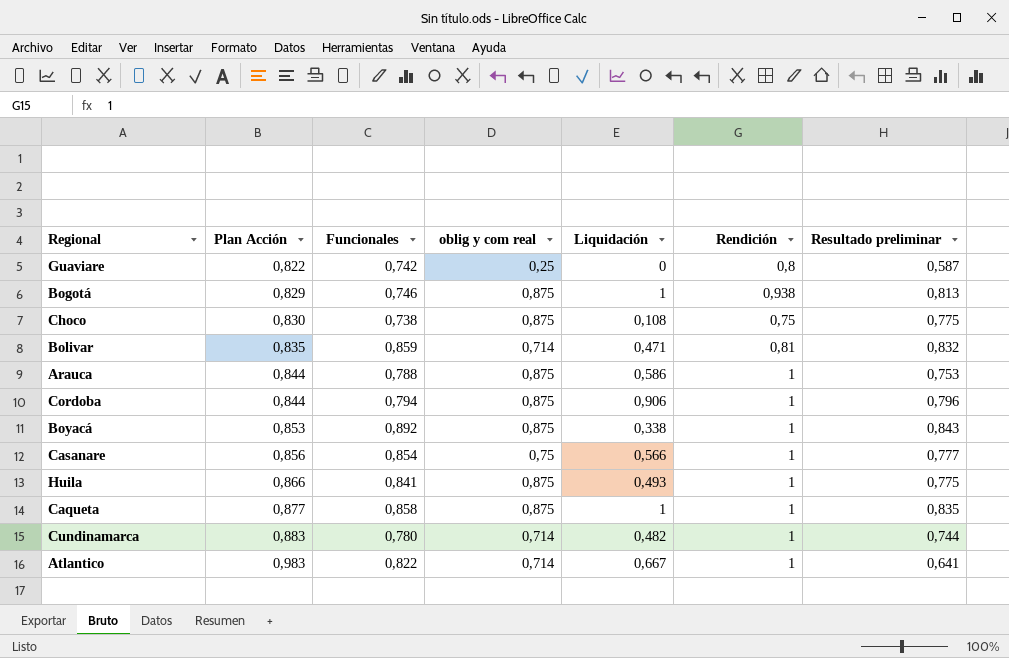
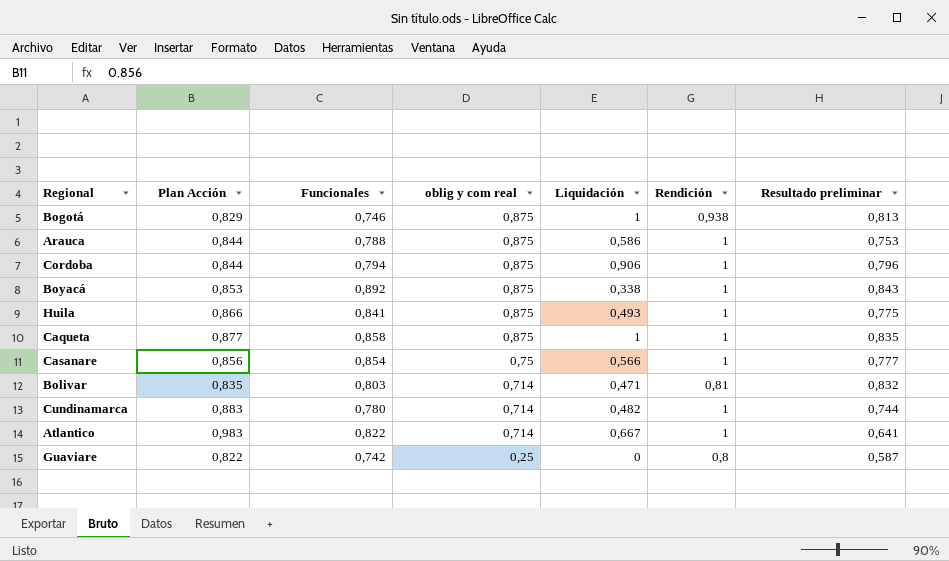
row order: Plan Acción ascending -> oblig y com real descending
row Choco: 0,830 | 0,738 | 0,875 | 0,108 | 0,75 | 0,775 -> none
Bolivar | Funcionales: 0,859 -> 0,803

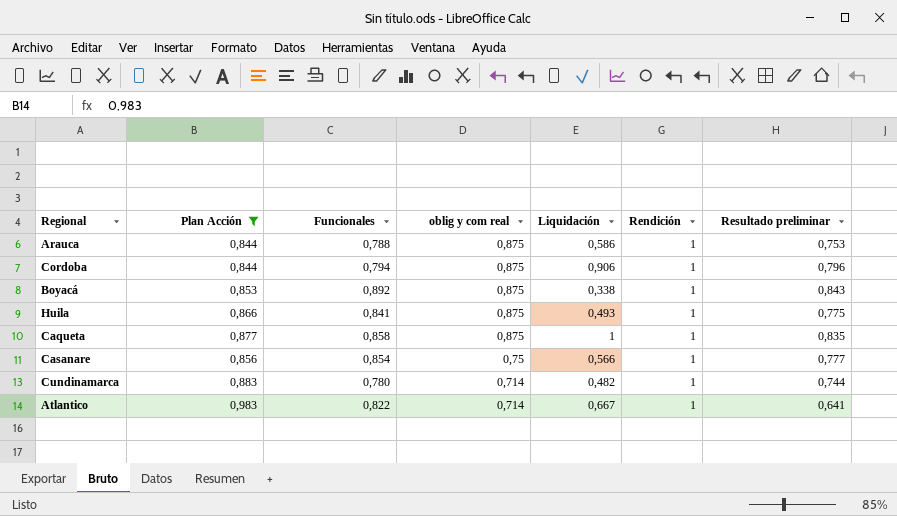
filter: none -> Plan Acción >= 0,844

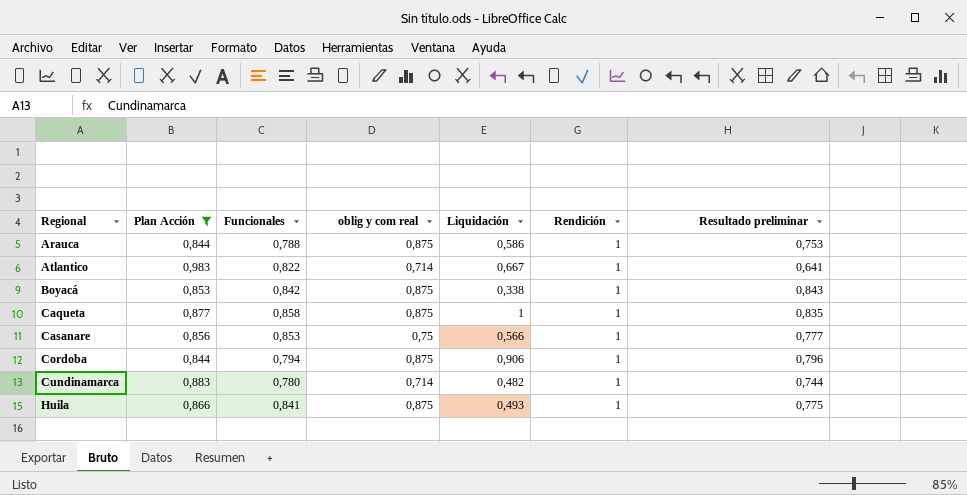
row order: oblig y com real descending -> Regional ascending
Boyacá | Funcionales: 0,892 -> 0,842
Casanare | Funcionales: 0,854 -> 0,853

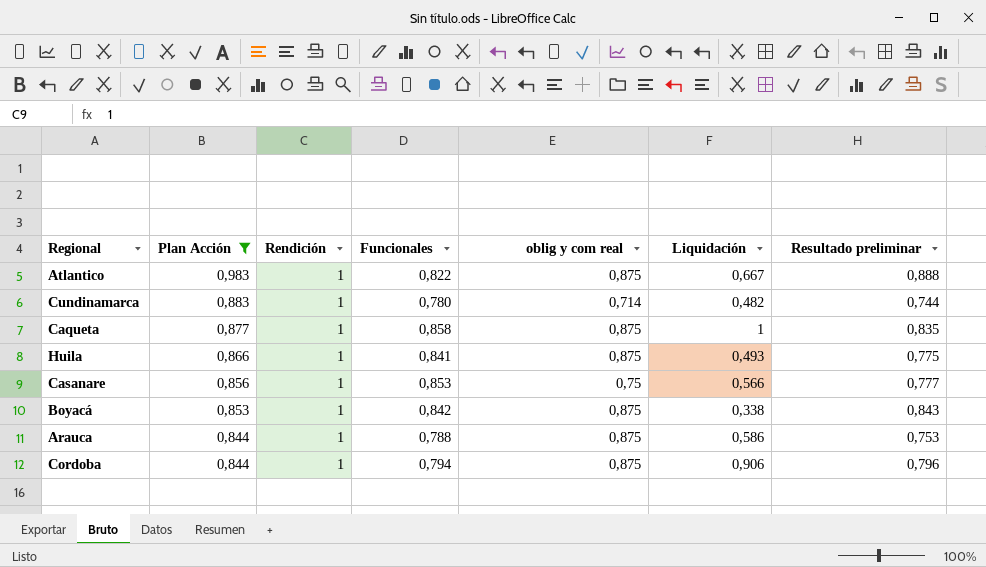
row order: Regional ascending -> Plan Acción descending
column Rendición | position: 6 -> 3
Atlantico | oblig y com real: 0,714 -> 0,875
Atlantico | Resultado preliminar: 0,641 -> 0,888

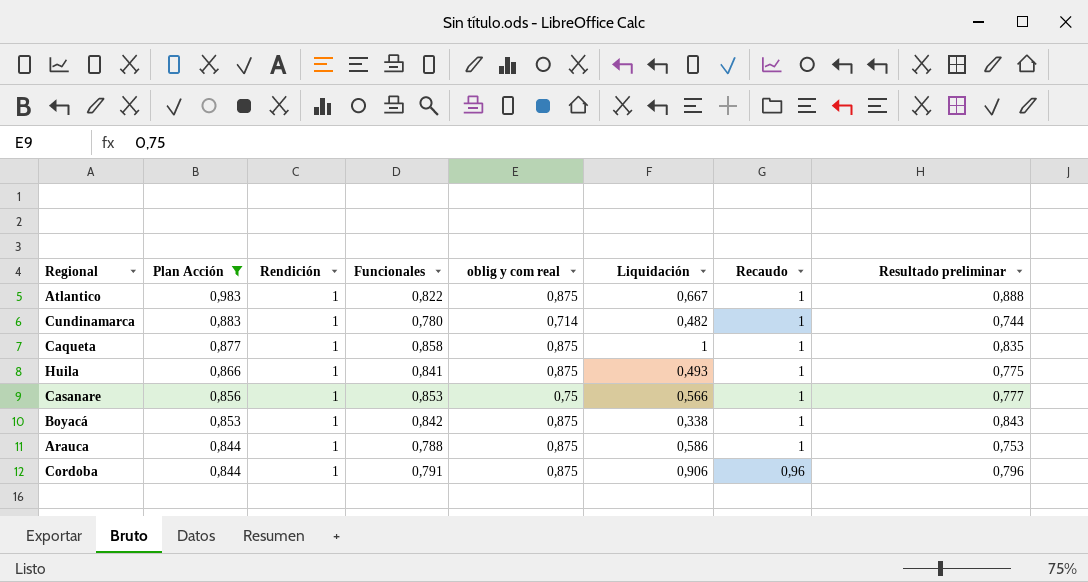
column Recaudo | position: none -> 7
Cordoba | Funcionales: 0,794 -> 0,791

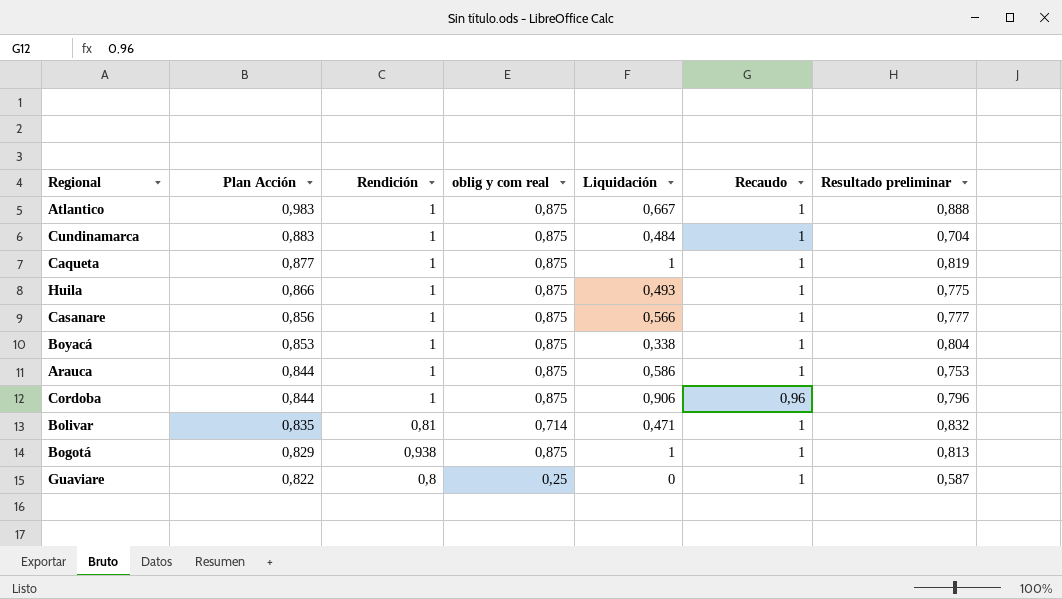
filter: Plan Acción >= 0,844 -> none
column Funcionales | position: 4 -> none
Cundinamarca | oblig y com real: 0,714 -> 0,875
Cundinamarca | Liquidación: 0,482 -> 0,484
Cundinamarca | Resultado preliminar: 0,744 -> 0,704
Caqueta | Resultado preliminar: 0,835 -> 0,819
Casanare | oblig y com real: 0,75 -> 0,875
Boyacá | Resultado preliminar: 0,843 -> 0,804

